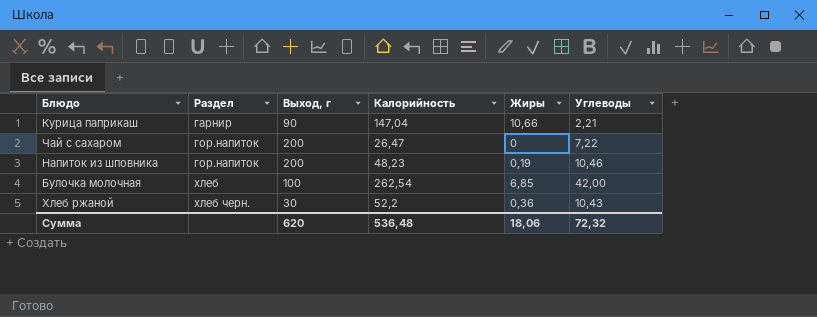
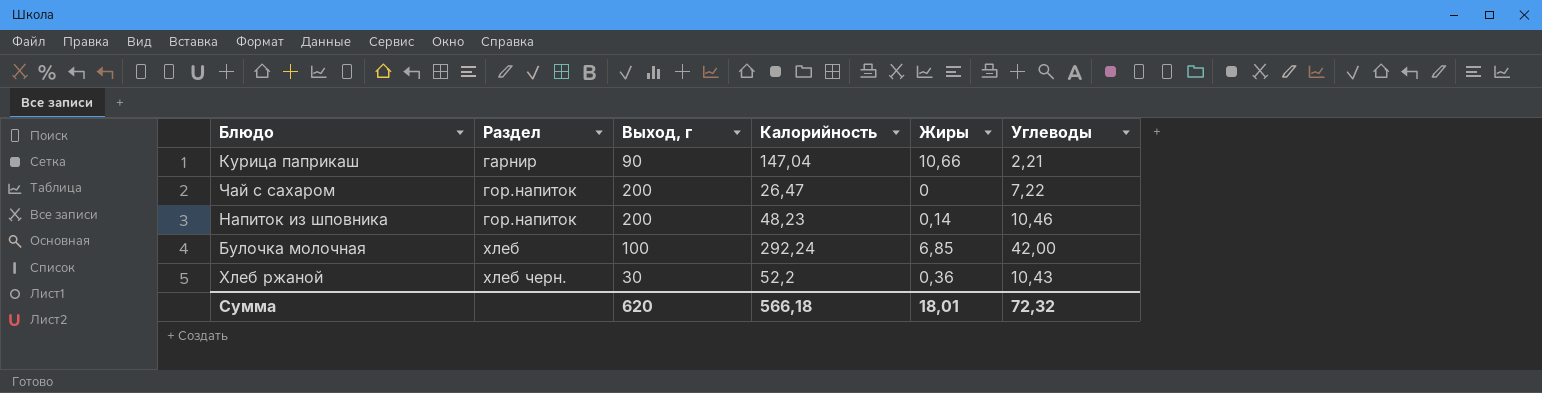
Напиток из шповника | Жиры: 0,19 -> 0,14
Булочка молочная | Калорийность: 262,54 -> 292,24
Сумма | Калорийность: 536,48 -> 566,18
Сумма | Жиры: 18,06 -> 18,01

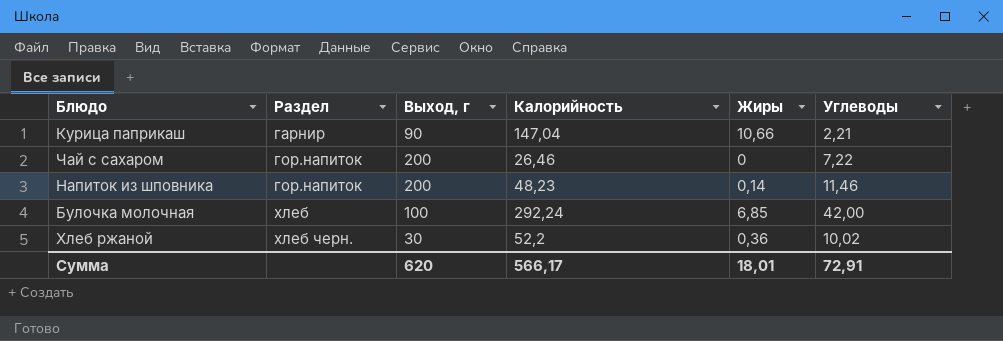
Чай с сахаром | Калорийность: 26,47 -> 26,46
Напиток из шповника | Углеводы: 10,46 -> 11,46
Хлеб ржаной | Углеводы: 10,43 -> 10,02
Сумма | Калорийность: 566,18 -> 566,17
Сумма | Углеводы: 72,32 -> 72,91

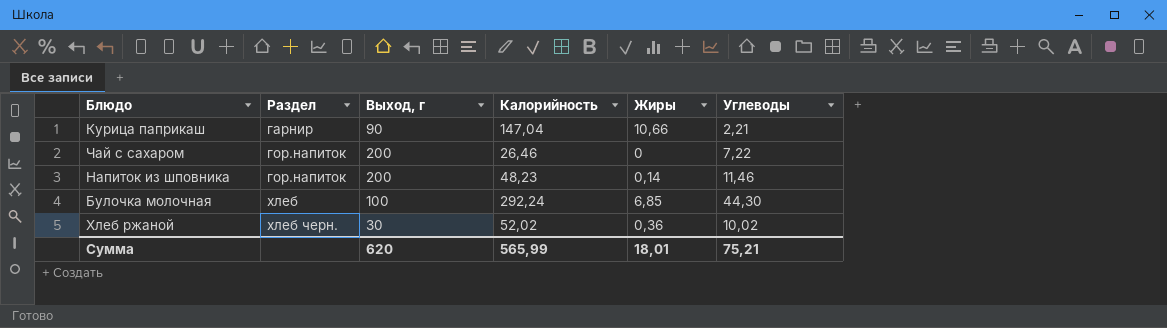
Булочка молочная | Углеводы: 42,00 -> 44,30
Хлеб ржаной | Калорийность: 52,2 -> 52,02
Сумма | Калорийность: 566,17 -> 565,99
Сумма | Углеводы: 72,91 -> 75,21

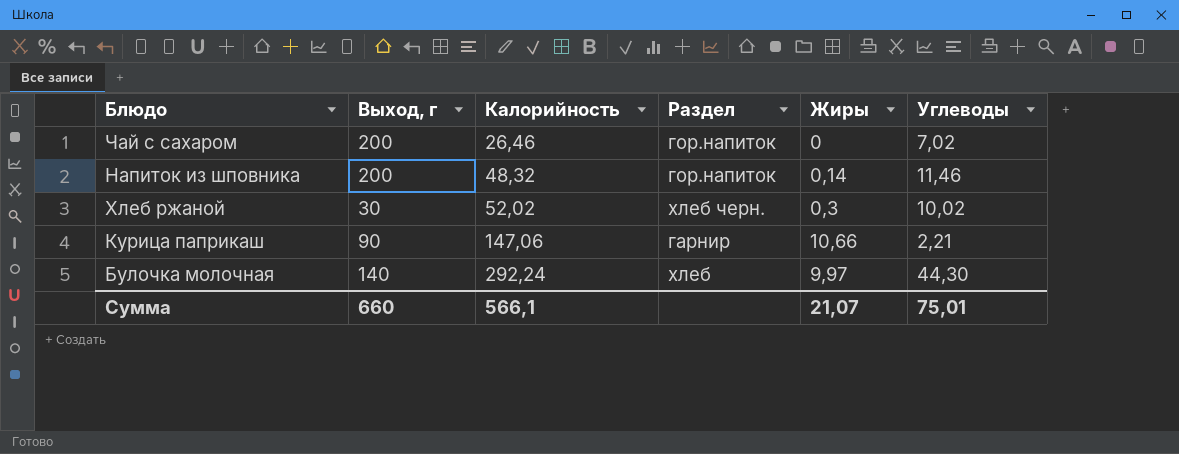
row order: Раздел ascending -> Калорийность ascending
column Раздел | position: 2 -> 4
Чай с сахаром | Углеводы: 7,22 -> 7,02
Напиток из шповника | Калорийность: 48,23 -> 48,32
Хлеб ржаной | Жиры: 0,36 -> 0,3
Курица паприкаш | Калорийность: 147,04 -> 147,06
Булочка молочная | Выход, г: 100 -> 140
Булочка молочная | Жиры: 6,85 -> 9,97
Сумма | Выход, г: 620 -> 660
Сумма | Калорийность: 565,99 -> 566,1
Сумма | Жиры: 18,01 -> 21,07
Сумма | Углеводы: 75,21 -> 75,01

